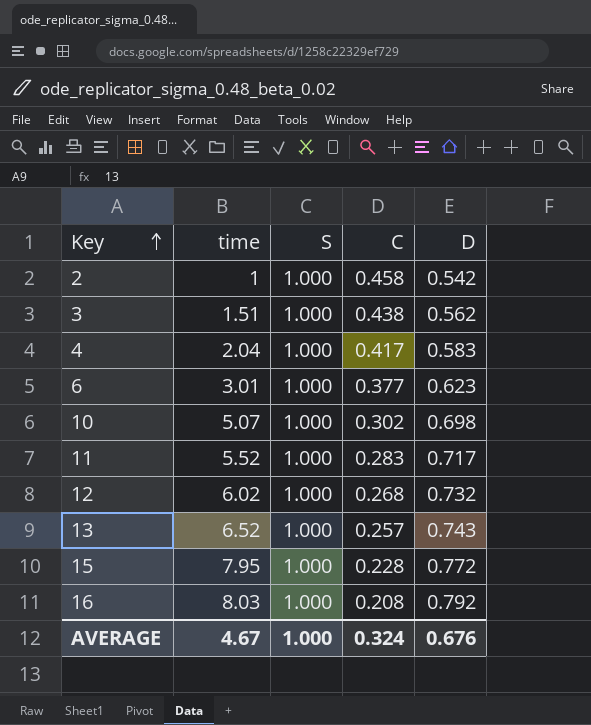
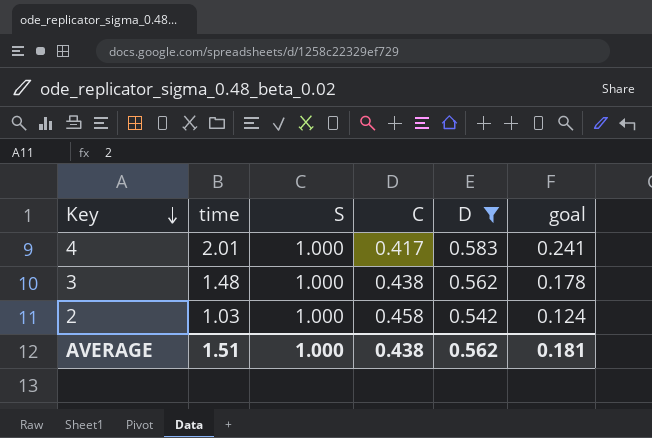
filter: none -> D <= 0.583
row order: Key ascending -> Key descending
column goal | formula: none -> [time] * 0.12
4 | time: 2.04 -> 2.01
3 | time: 1.51 -> 1.48
2 | time: 1 -> 1.03
AVERAGE | time: 4.67 -> 1.51
AVERAGE | C: 0.324 -> 0.438
AVERAGE | D: 0.676 -> 0.562

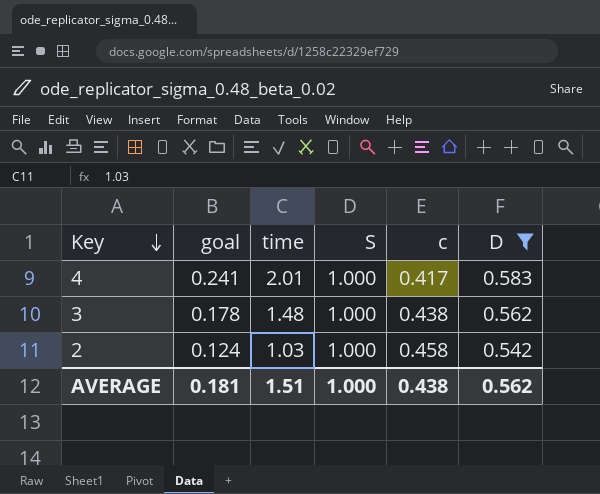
column goal | position: 6 -> 2
column name: C -> c

